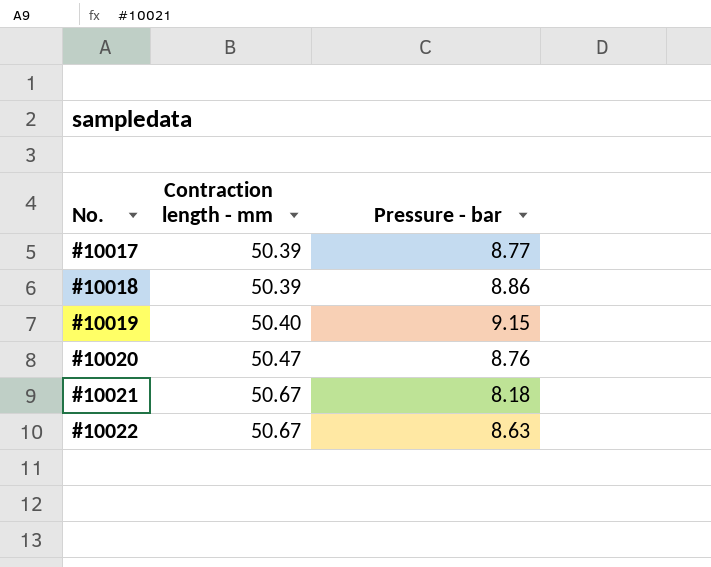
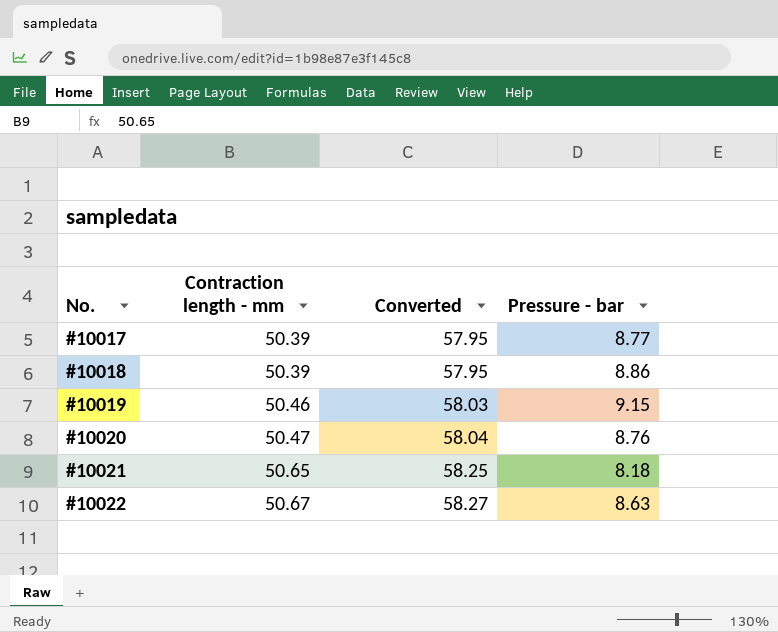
column Converted | formula: none -> [Contraction length - mm] * 1.15
#10019 | Contraction length - mm: 50.40 -> 50.46
#10021 | Contraction length - mm: 50.67 -> 50.65

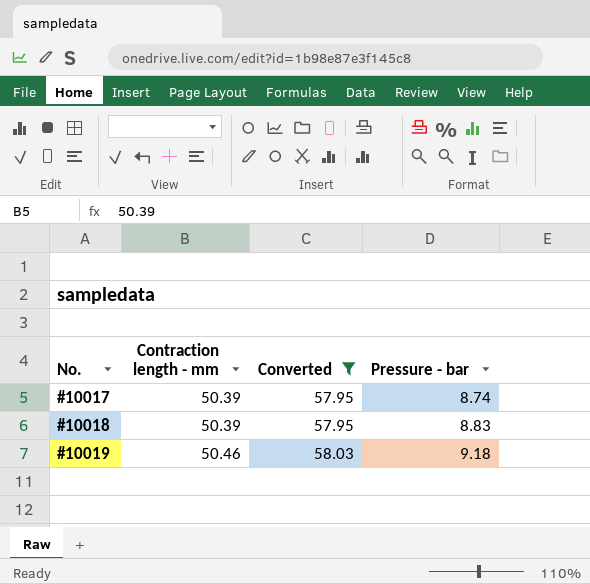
filter: none -> Converted <= 58.03
#10017 | Pressure - bar: 8.77 -> 8.74
#10018 | Pressure - bar: 8.86 -> 8.83
#10019 | Pressure - bar: 9.15 -> 9.18

